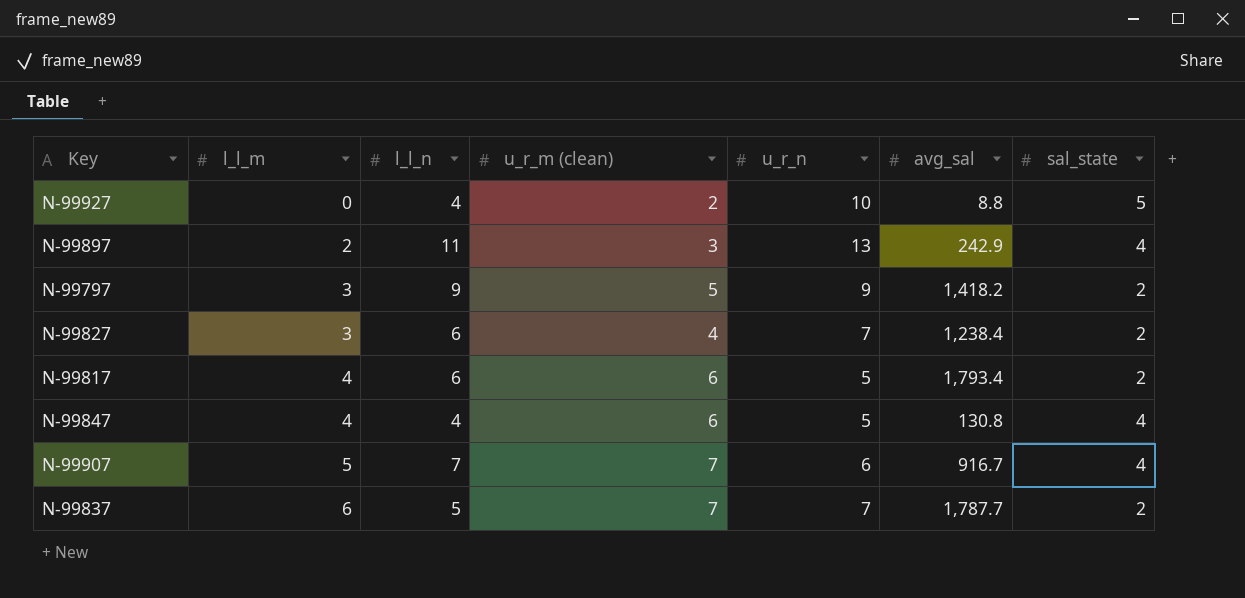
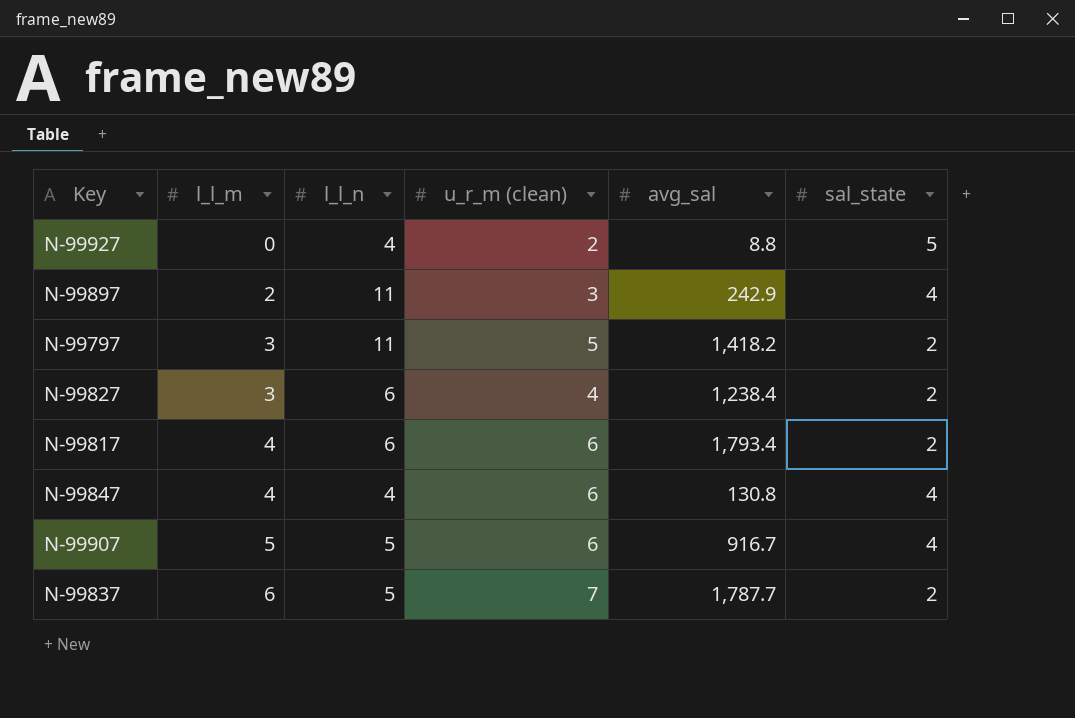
column u_r_n | position: 5 -> none
N-99797 | l_l_n: 9 -> 11
N-99907 | l_l_n: 7 -> 5
N-99907 | u_r_m (clean): 7 -> 6

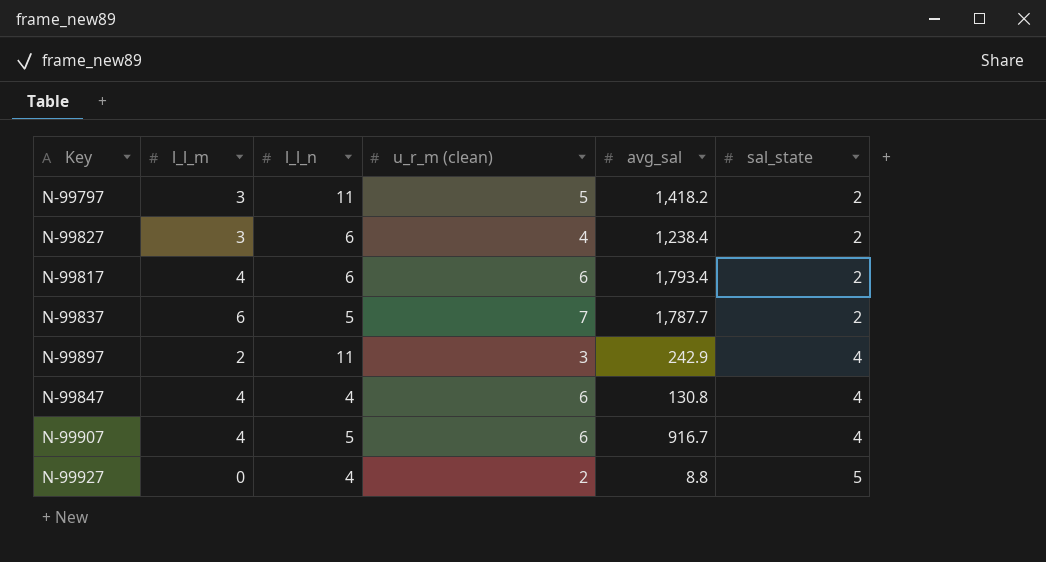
row order: l_l_m ascending -> sal_state ascending
N-99907 | l_l_m: 5 -> 4

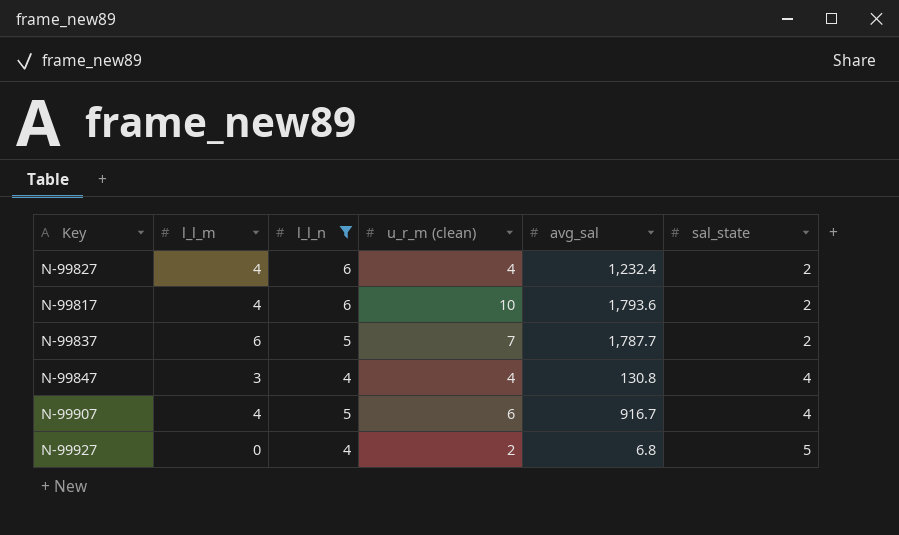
filter: none -> l_l_n != 11
N-99827 | l_l_m: 3 -> 4
N-99827 | avg_sal: 1,238.4 -> 1,232.4
N-99817 | u_r_m (clean): 6 -> 10
N-99817 | avg_sal: 1,793.4 -> 1,793.6
N-99847 | l_l_m: 4 -> 3
N-99847 | u_r_m (clean): 6 -> 4
N-99927 | avg_sal: 8.8 -> 6.8

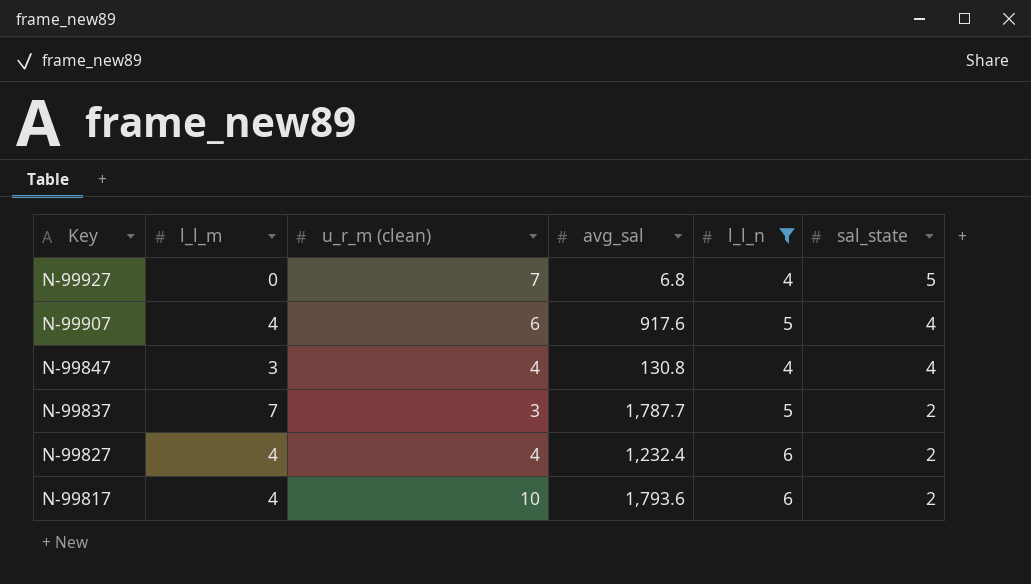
row order: sal_state ascending -> Key descending
column l_l_n | position: 3 -> 5
N-99927 | u_r_m (clean): 2 -> 7
N-99907 | avg_sal: 916.7 -> 917.6
N-99837 | l_l_m: 6 -> 7
N-99837 | u_r_m (clean): 7 -> 3

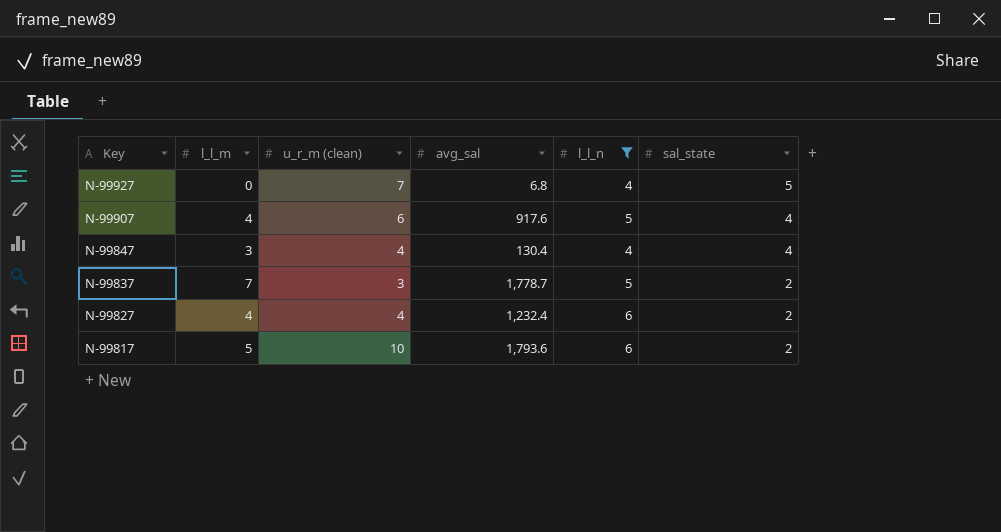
N-99847 | avg_sal: 130.8 -> 130.4
N-99837 | avg_sal: 1,787.7 -> 1,778.7
N-99817 | l_l_m: 4 -> 5

